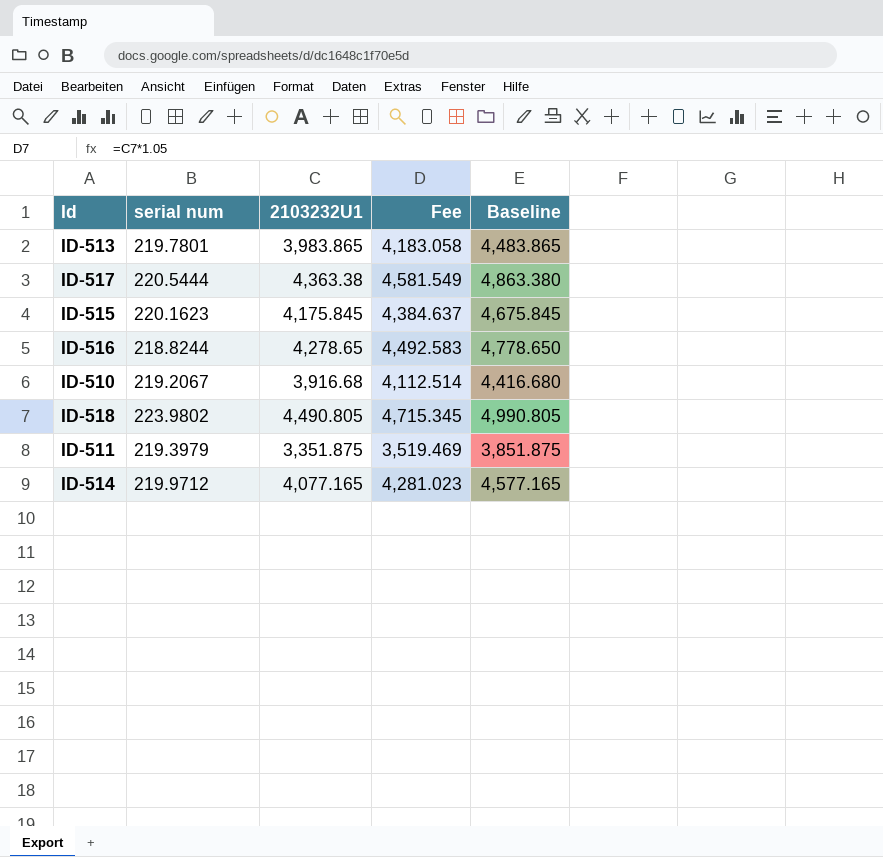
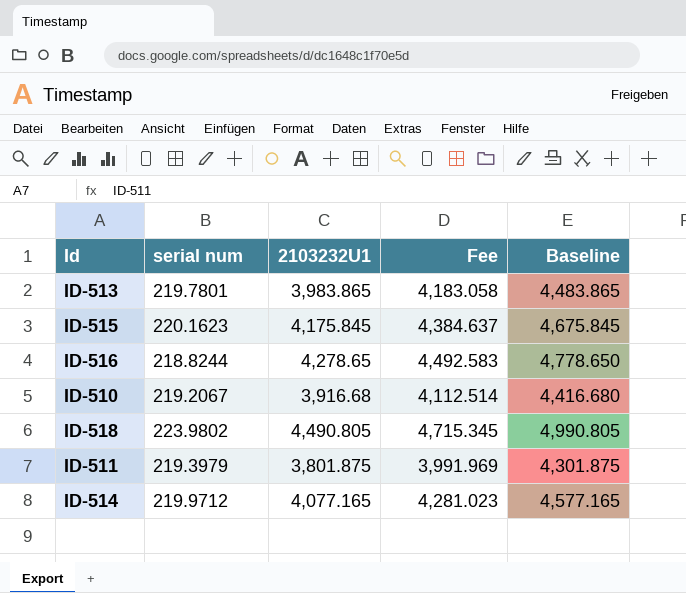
row ID-517: 220.5444 | 4,363.38 | 4,581.549 | 4,863.380 -> none
ID-511 | 2103232U1: 3,351.875 -> 3,801.875
ID-511 | Fee: 3,519.469 -> 3,991.969
ID-511 | Baseline: 3,851.875 -> 4,301.875

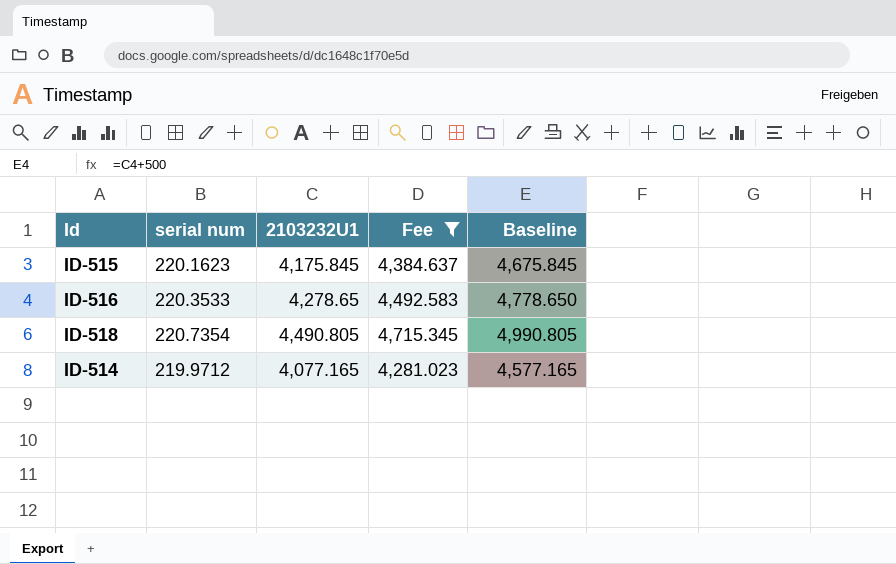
filter: none -> Fee >= 4,281.023
ID-516 | serial num: 218.8244 -> 220.3533
ID-518 | serial num: 223.9802 -> 220.7354

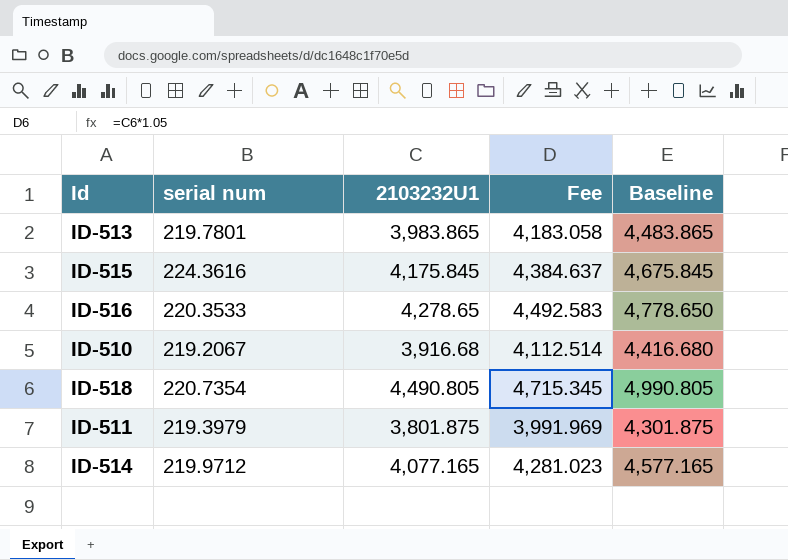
filter: Fee >= 4,281.023 -> none
ID-515 | serial num: 220.1623 -> 224.3616

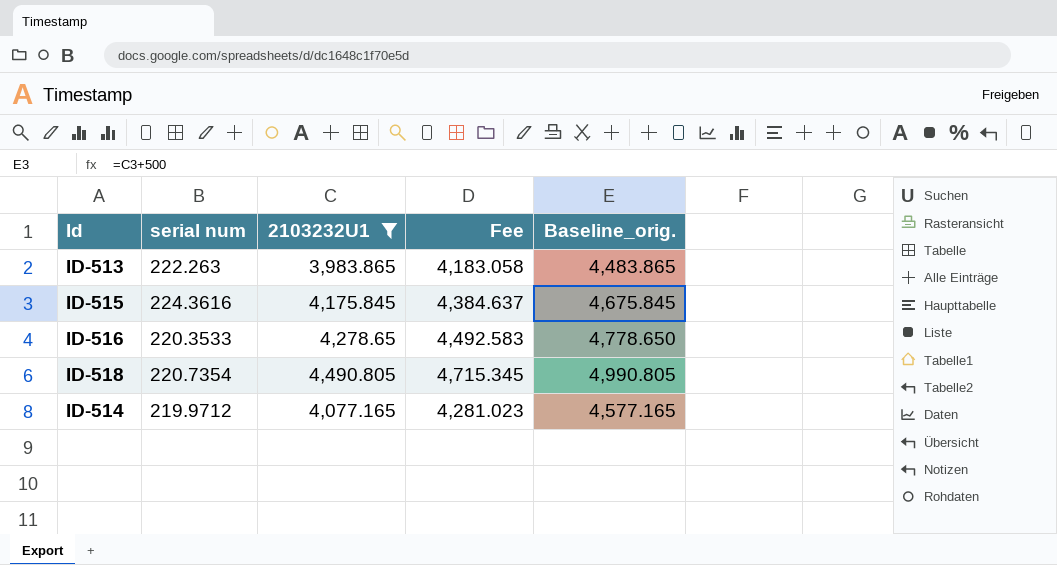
filter: none -> 2103232U1 >= 3,983.865
column name: Baseline -> Baseline_orig.
ID-513 | serial num: 219.7801 -> 222.263

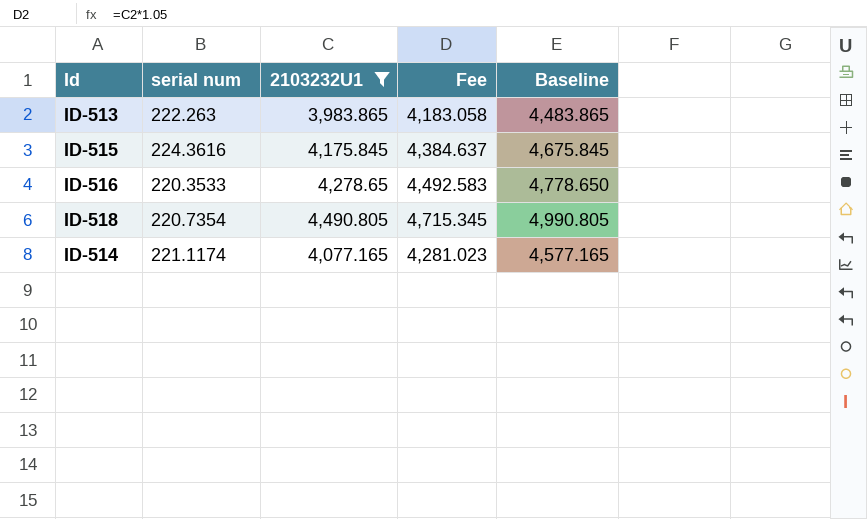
column name: Baseline_orig. -> Baseline
ID-514 | serial num: 219.9712 -> 221.1174

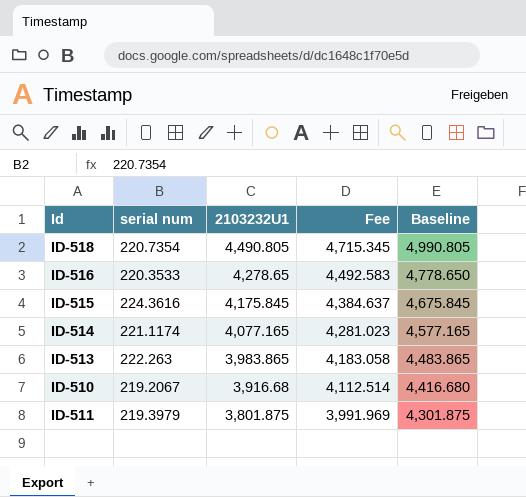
filter: 2103232U1 >= 3,983.865 -> none
row order: none -> 2103232U1 descending

